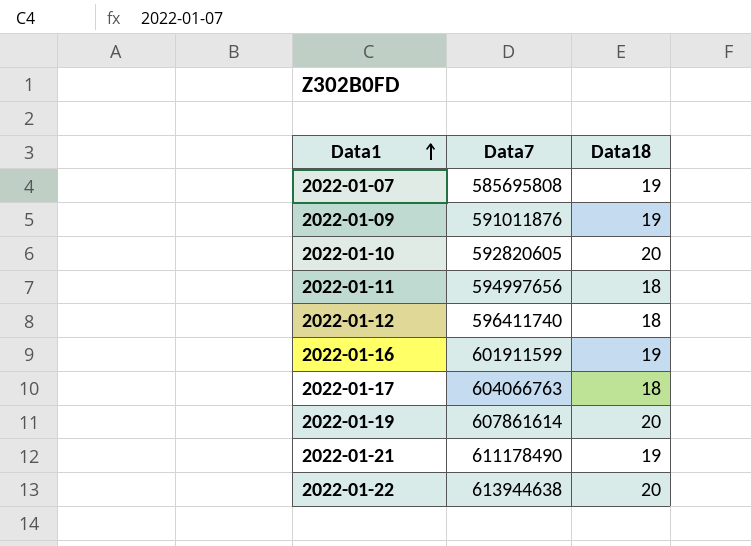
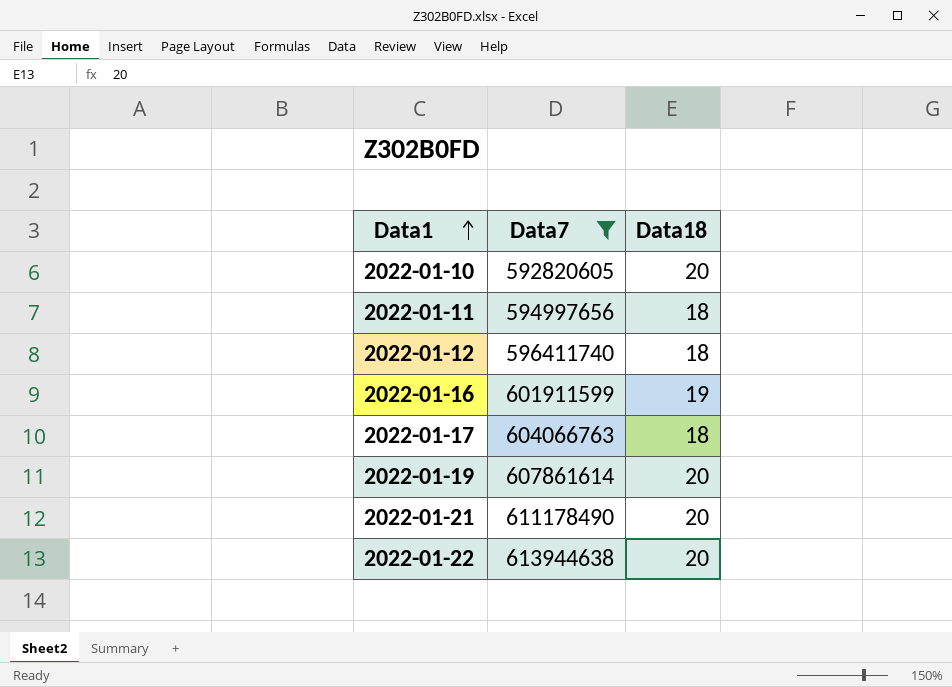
filter: none -> Data7 >= 592820605
2022-01-21 | Data18: 19 -> 20

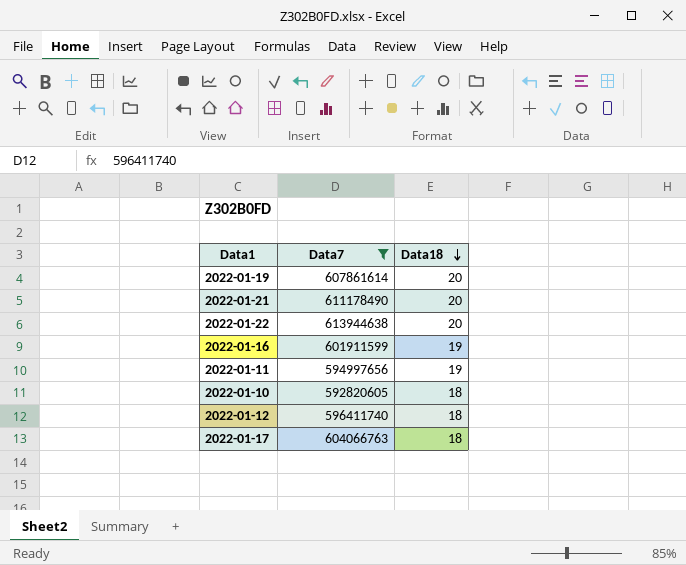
row order: Data1 ascending -> Data18 descending
2022-01-11 | Data18: 18 -> 19
2022-01-10 | Data18: 20 -> 18

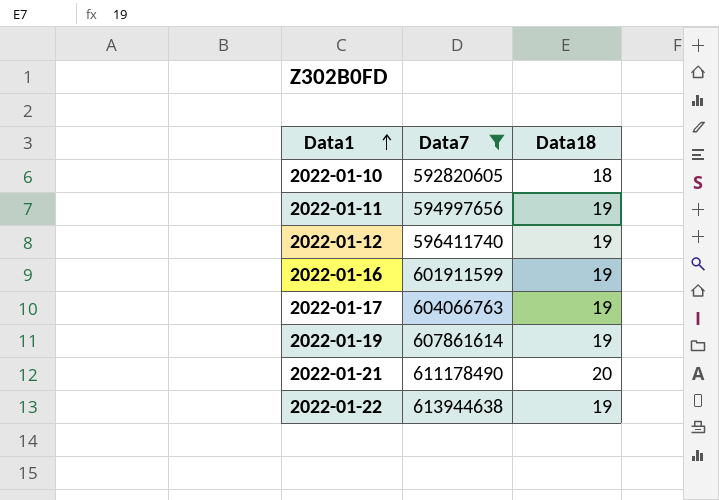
row order: Data18 descending -> Data1 ascending
2022-01-12 | Data18: 18 -> 19
2022-01-17 | Data18: 18 -> 19
2022-01-19 | Data18: 20 -> 19
2022-01-22 | Data18: 20 -> 19

